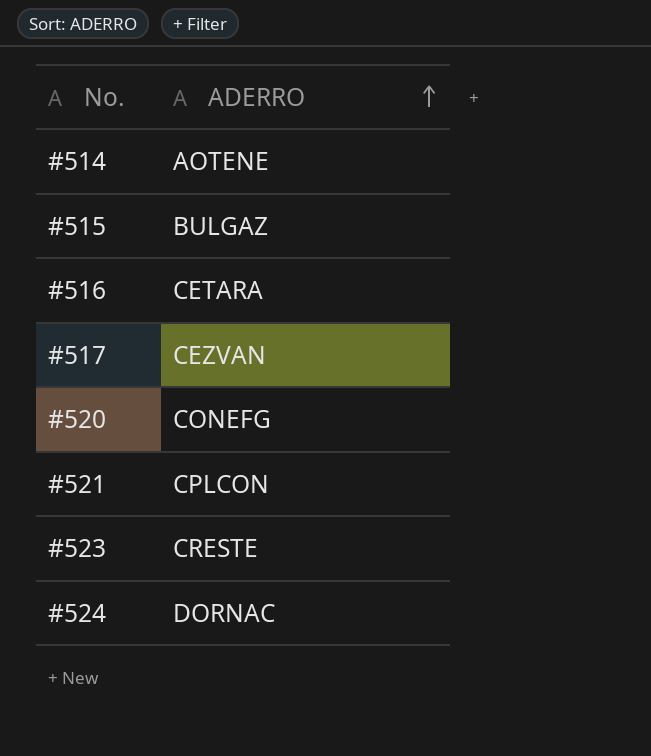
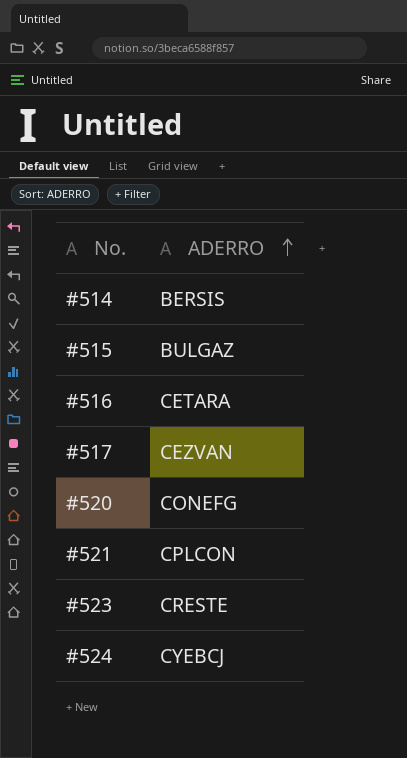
#514 | ADERRO: AOTENE -> BERSIS
#524 | ADERRO: DORNAC -> CYEBCJ

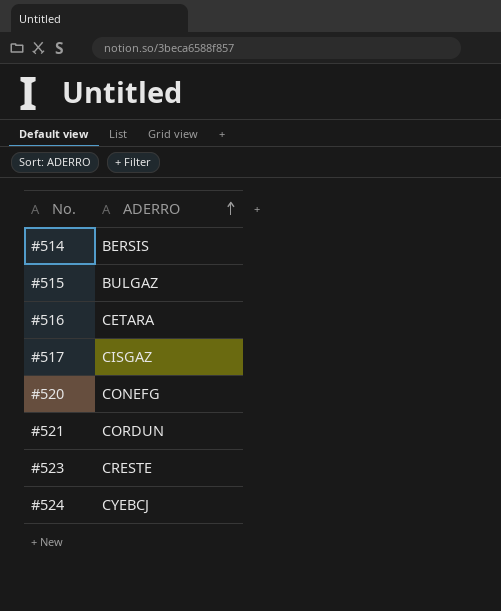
#517 | ADERRO: CEZVAN -> CISGAZ
#521 | ADERRO: CPLCON -> CORDUN

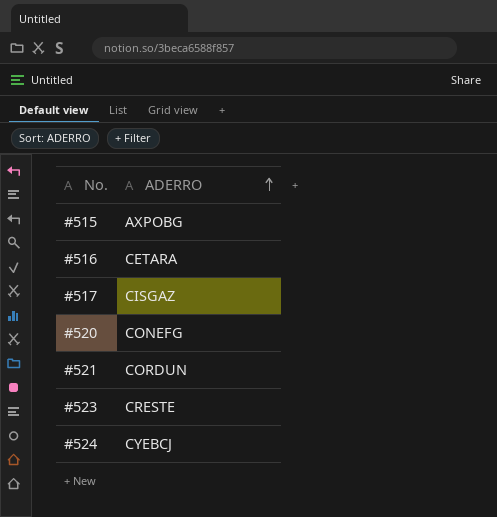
row #514: BERSIS -> none
#515 | ADERRO: BULGAZ -> AXPOBG

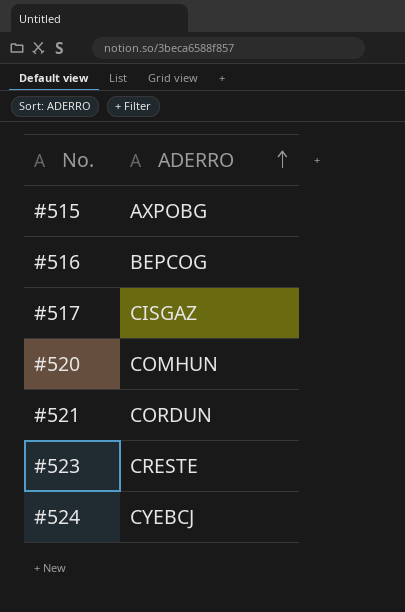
#516 | ADERRO: CETARA -> BEPCOG
#520 | ADERRO: CONEFG -> COMHUN

